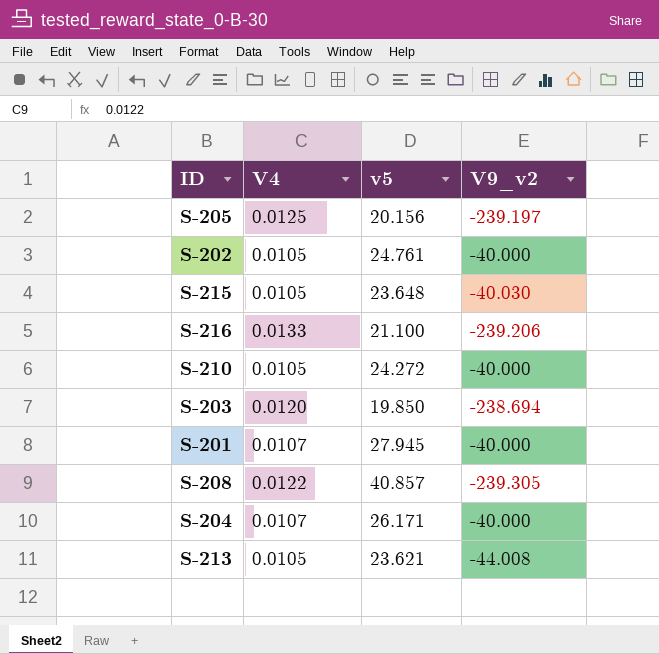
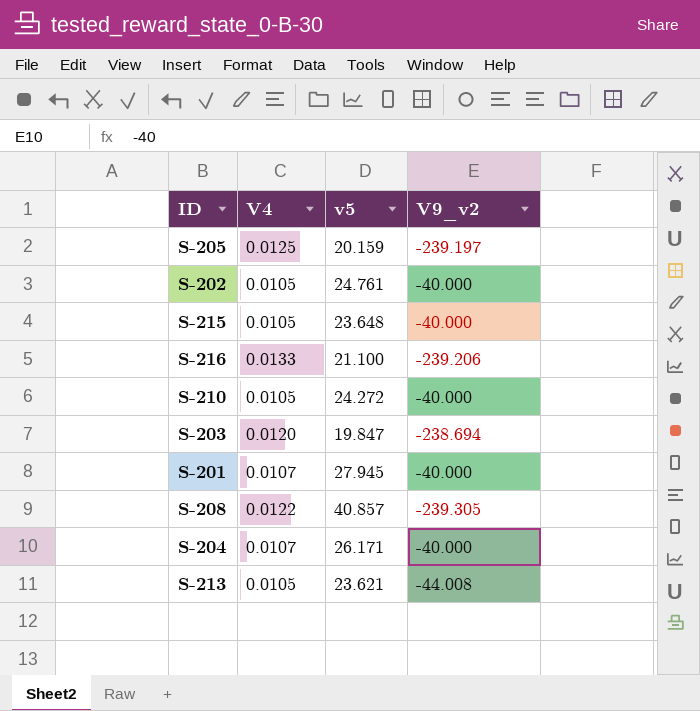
S-205 | v5: 20.156 -> 20.159
S-215 | V9_v2: -40.030 -> -40.000
S-203 | v5: 19.850 -> 19.847

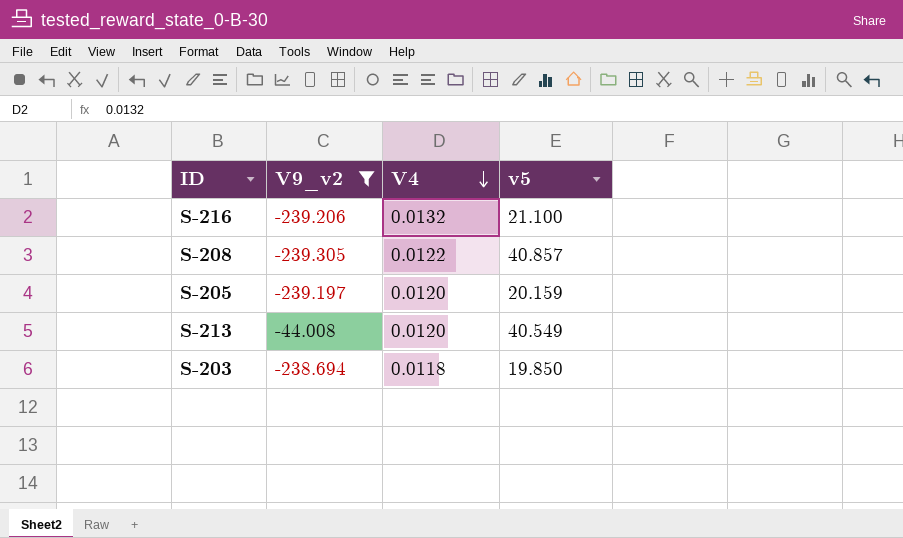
filter: none -> V9_v2 != -40.000
row order: none -> V4 descending
column V9_v2 | position: 4 -> 2
S-216 | V4: 0.0133 -> 0.0132
S-205 | V4: 0.0125 -> 0.0120
S-213 | V4: 0.0105 -> 0.0120
S-213 | v5: 23.621 -> 40.549
S-203 | V4: 0.0120 -> 0.0118
S-203 | v5: 19.847 -> 19.850

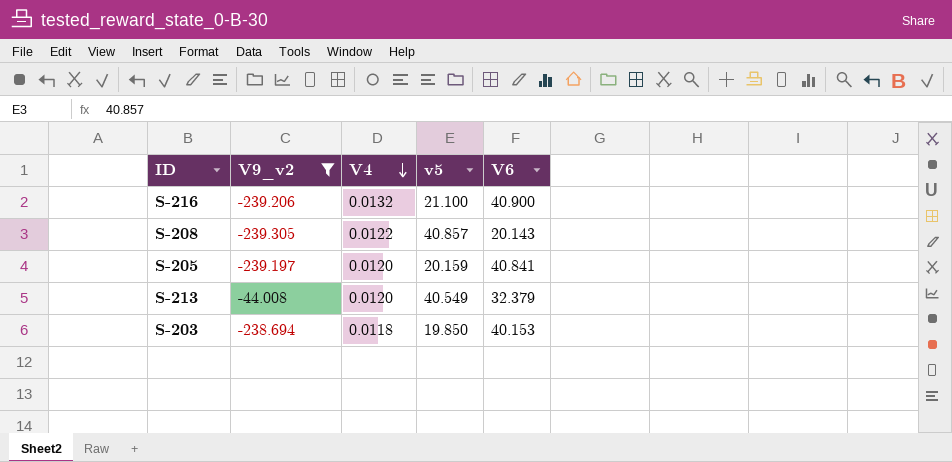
column V6 | position: none -> 5

